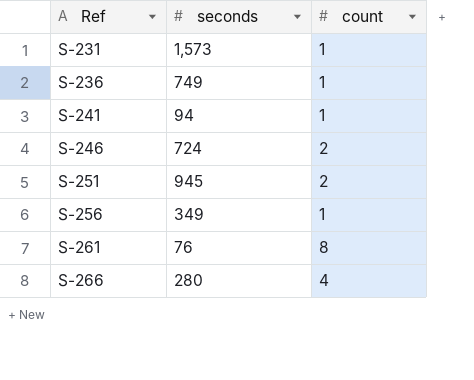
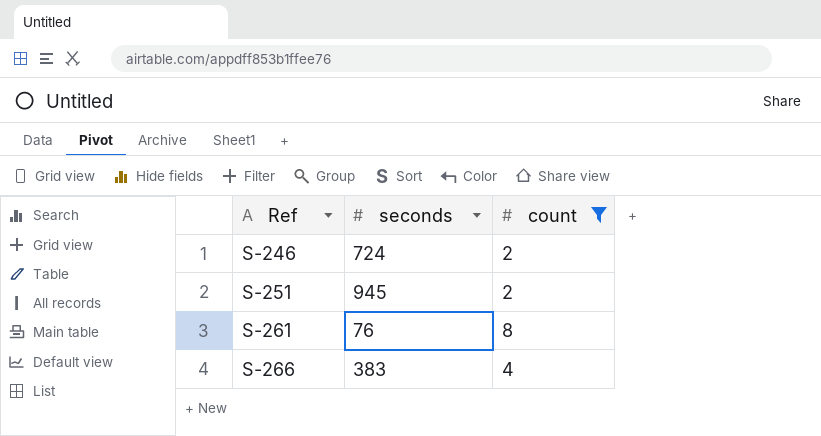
filter: none -> count != 1
S-266 | seconds: 280 -> 383

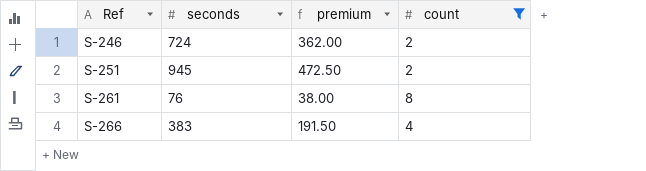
column premium | formula: none -> [seconds] * 0.5

